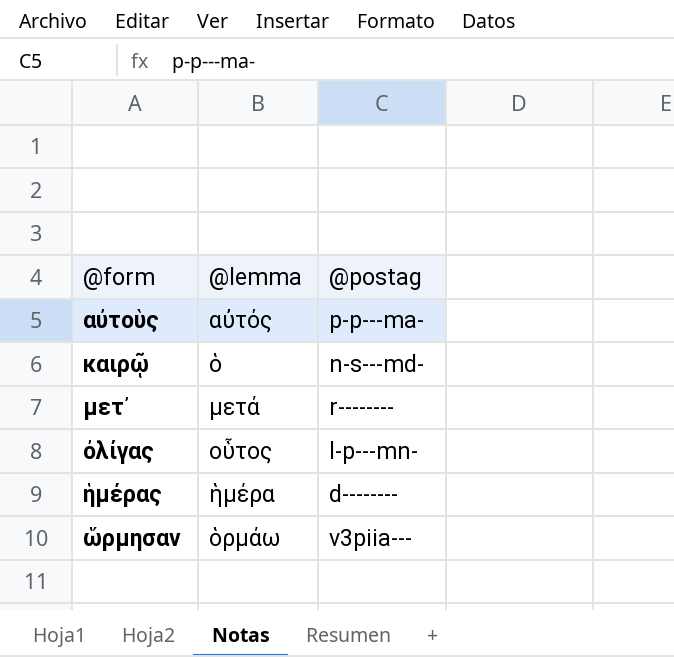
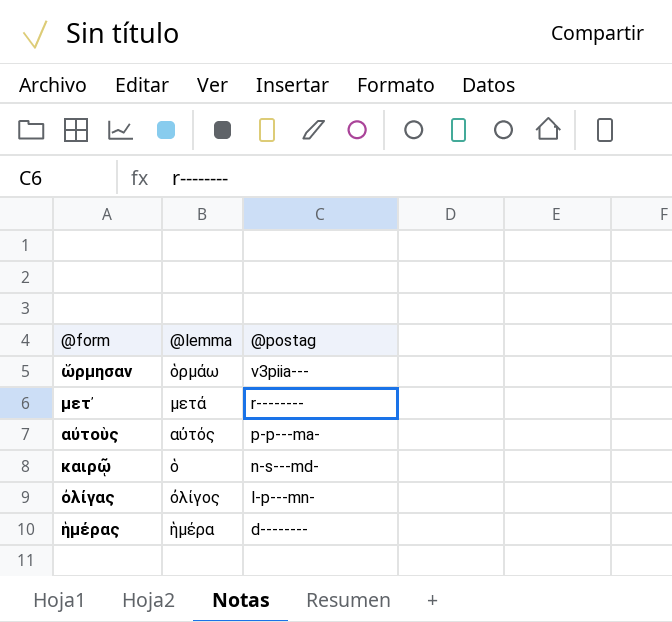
row order: none -> @postag descending
ὀλίγας | @lemma: οὗτος -> ὀλίγος

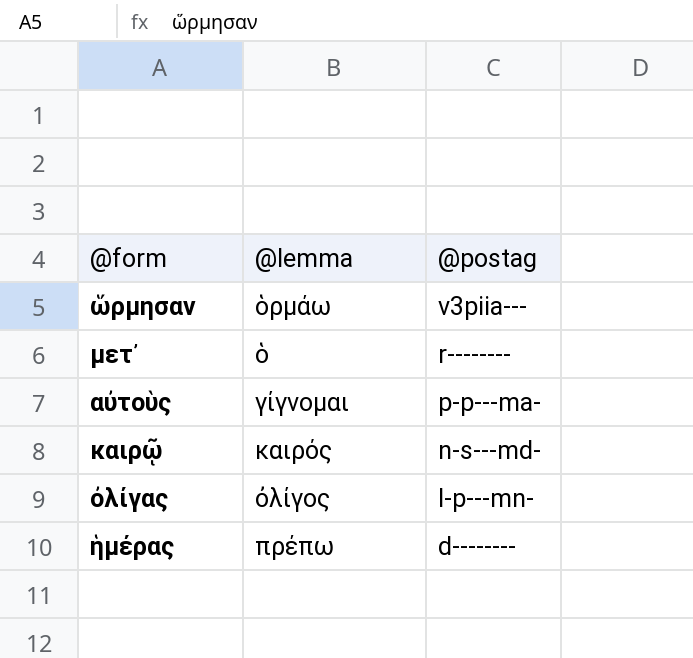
μετ᾽ | @lemma: μετά -> ὁ
αὐτοὺς | @lemma: αὐτός -> γίγνομαι
καιρῷ | @lemma: ὁ -> καιρός
ἡμέρας | @lemma: ἡμέρα -> πρέπω

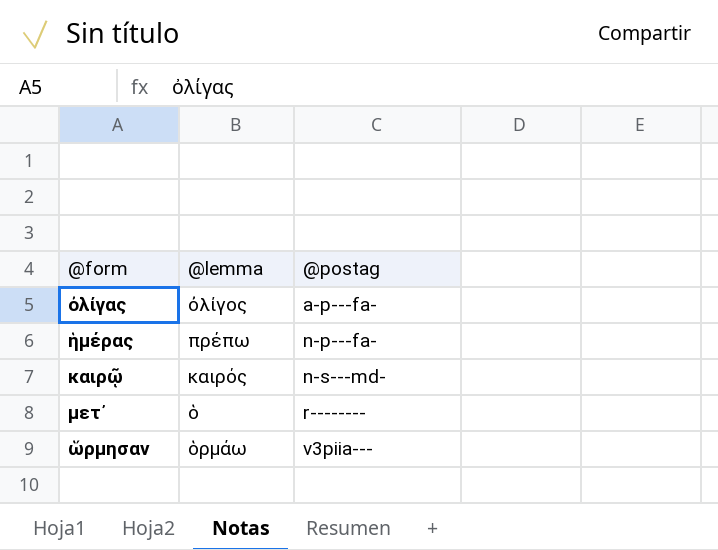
row order: @postag descending -> @postag ascending
row αὐτοὺς: γίγνομαι | p-p---ma- -> none
ὀλίγας | @postag: l-p---mn- -> a-p---fa-
ἡμέρας | @postag: d-------- -> n-p---fa-

